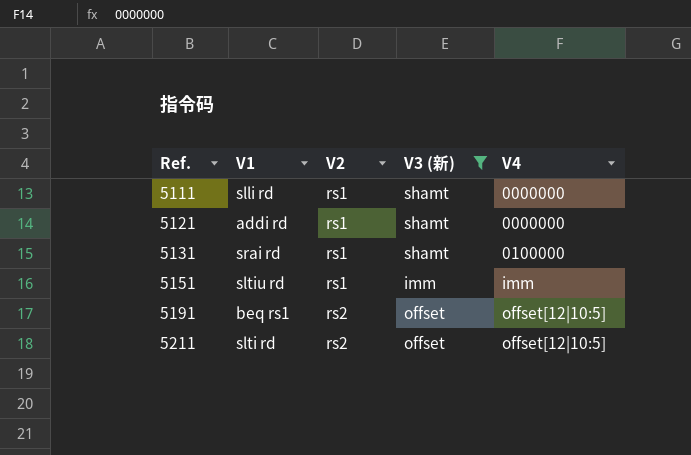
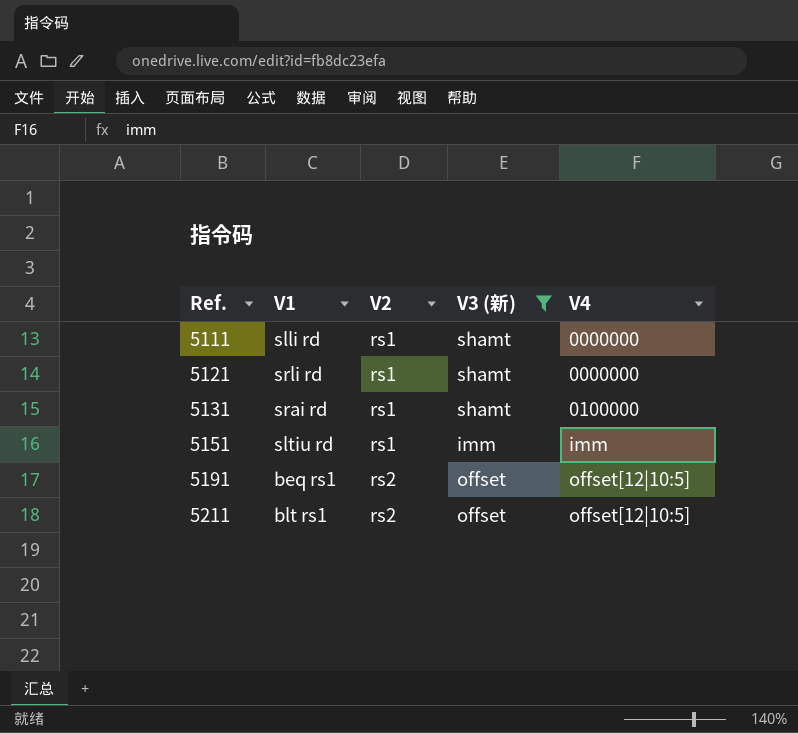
5121 | V1: addi rd -> srli rd
5211 | V1: slti rd -> blt rs1

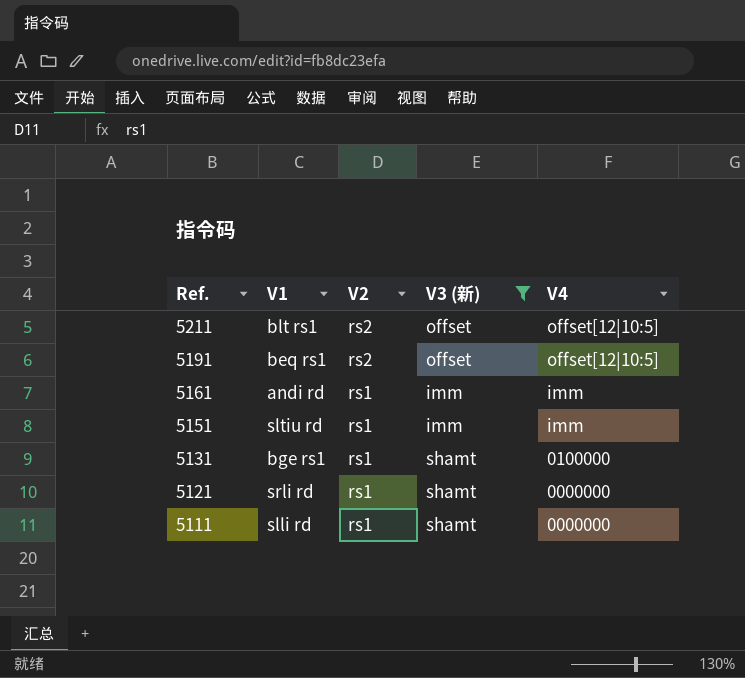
row order: Ref. ascending -> Ref. descending
row 5161: none -> andi rd | rs1 | imm | imm
5131 | V1: srai rd -> bge rs1

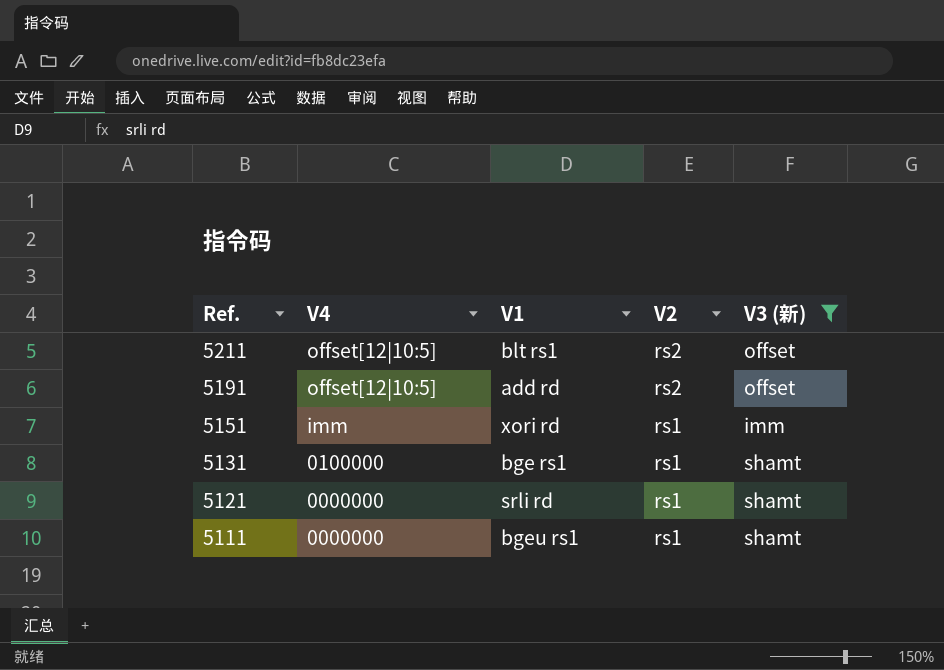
column V4 | position: 5 -> 2
row 5161: andi rd | rs1 | imm | imm -> none
5191 | V1: beq rs1 -> add rd
5151 | V1: sltiu rd -> xori rd
5111 | V1: slli rd -> bgeu rs1

